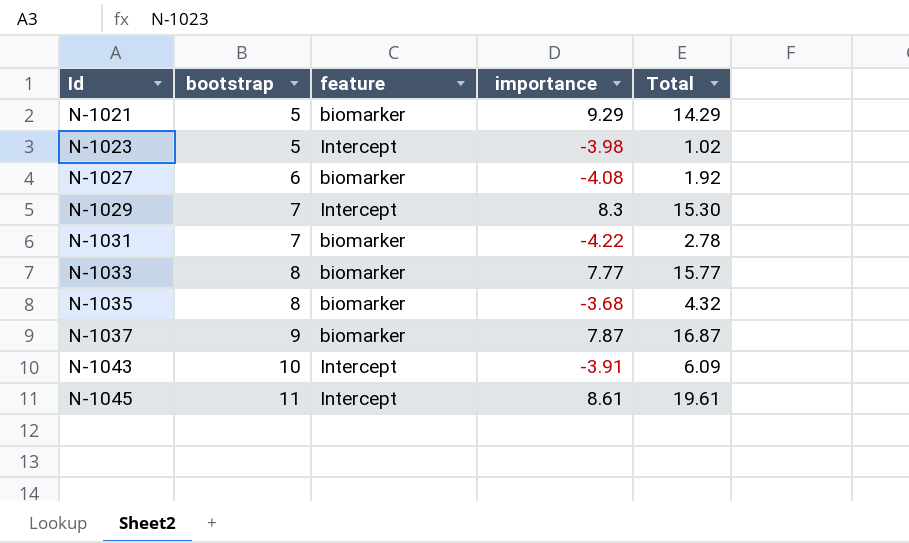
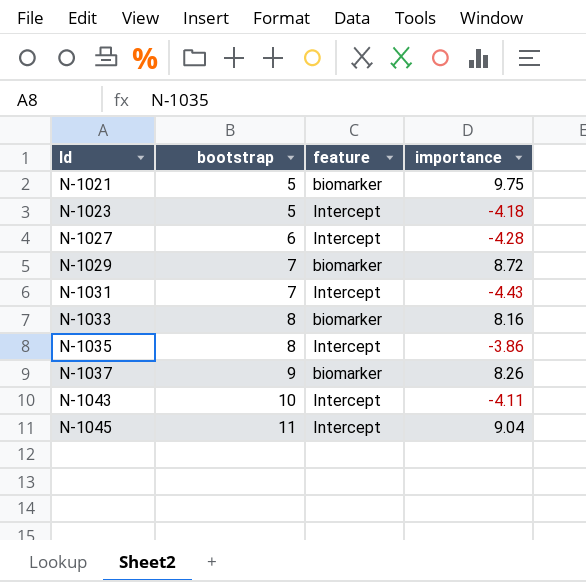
column Total | formula: [bootstrap] + [importance] -> none
N-1021 | importance: 9.29 -> 9.75
N-1023 | importance: -3.98 -> -4.18
N-1027 | feature: biomarker -> Intercept
N-1027 | importance: -4.08 -> -4.28
N-1029 | feature: Intercept -> biomarker
N-1029 | importance: 8.3 -> 8.72
N-1031 | feature: biomarker -> Intercept
N-1031 | importance: -4.22 -> -4.43
N-1033 | importance: 7.77 -> 8.16
N-1035 | feature: biomarker -> Intercept
N-1035 | importance: -3.68 -> -3.86
N-1037 | importance: 7.87 -> 8.26
N-1043 | importance: -3.91 -> -4.11
N-1045 | importance: 8.61 -> 9.04

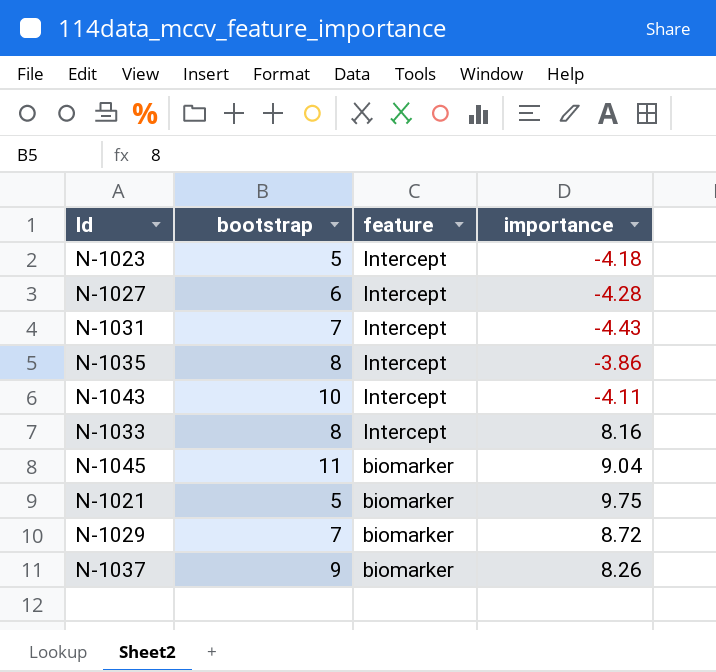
row order: Id ascending -> feature descending
N-1033 | feature: biomarker -> Intercept
N-1045 | feature: Intercept -> biomarker

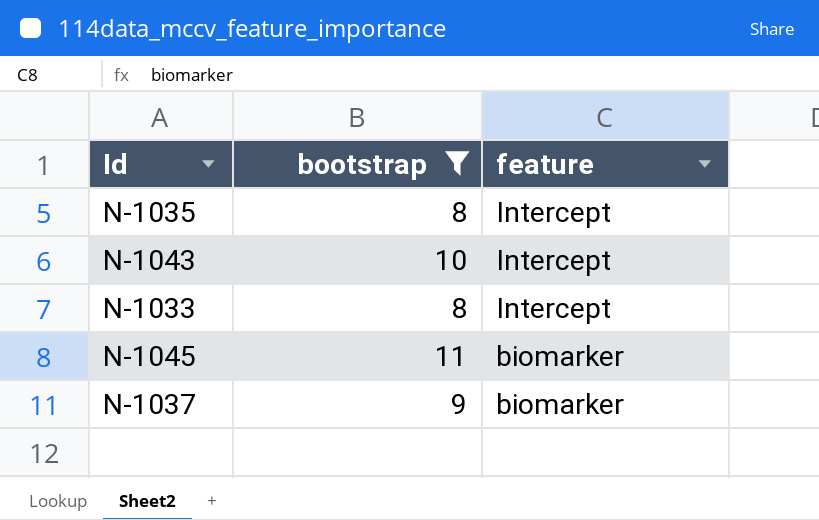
filter: none -> bootstrap >= 8
column importance | position: 4 -> none

